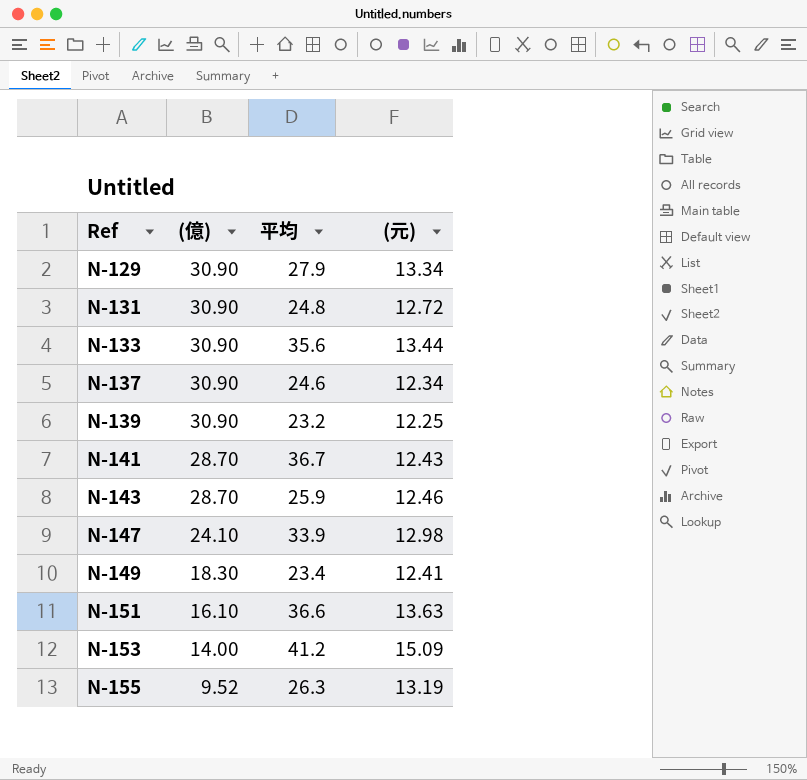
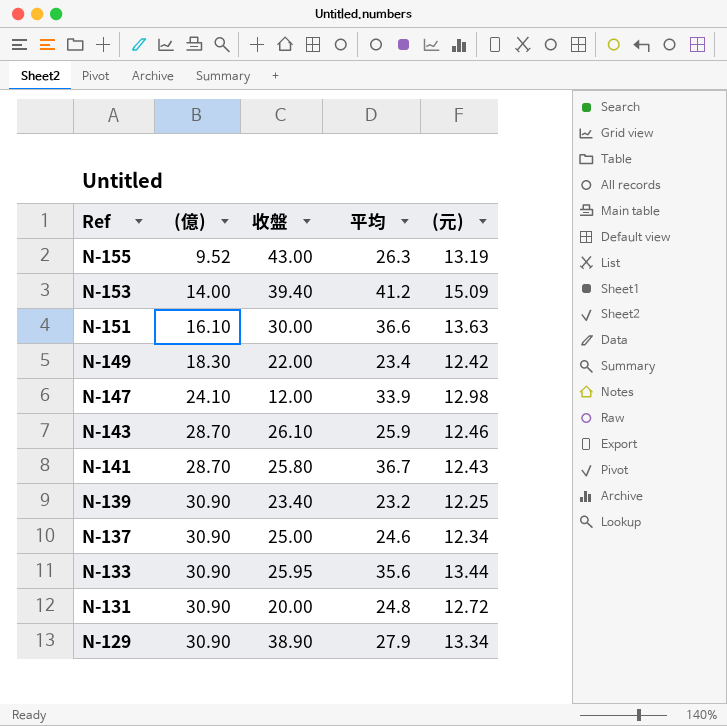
row order: Ref ascending -> Ref descending
column 收盤 | position: none -> 3
N-149 | (元): 12.41 -> 12.42

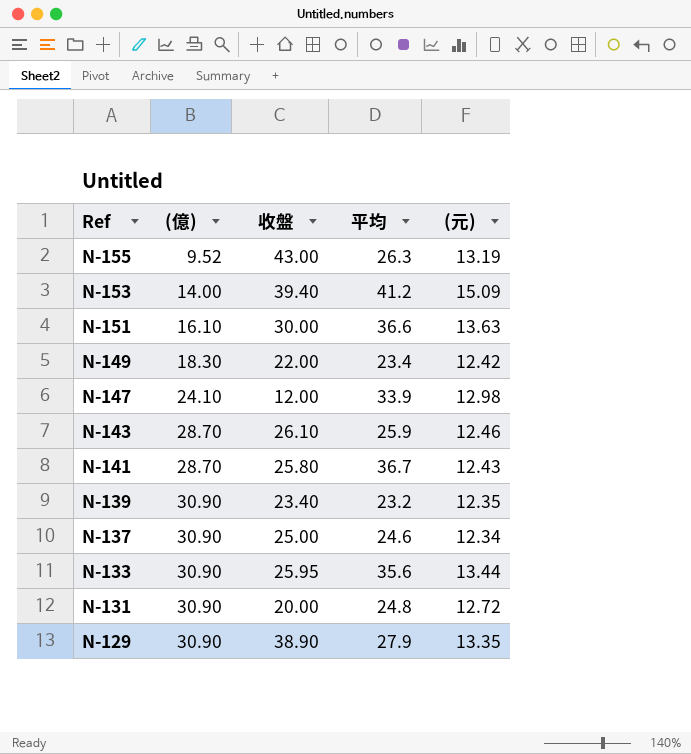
N-139 | (元): 12.25 -> 12.35
N-129 | (元): 13.34 -> 13.35

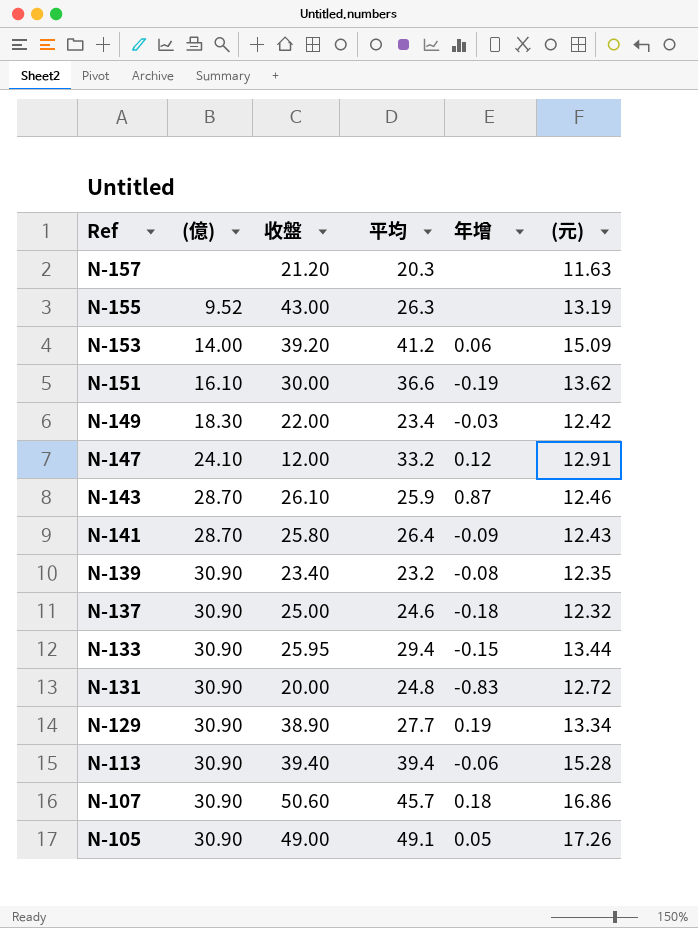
column 年增 | position: none -> 5
row N-157: none -> none | 21.20 | 20.3 | none | 11.63
N-153 | 收盤: 39.40 -> 39.20
N-151 | (元): 13.63 -> 13.62
N-147 | 平均: 33.9 -> 33.2
N-147 | (元): 12.98 -> 12.91
N-141 | 平均: 36.7 -> 26.4
N-137 | (元): 12.34 -> 12.32
N-133 | 平均: 35.6 -> 29.4
N-129 | 平均: 27.9 -> 27.7
N-129 | (元): 13.35 -> 13.34
row N-113: none -> 30.90 | 39.40 | 39.4 | -0.06 | 15.28
row N-107: none -> 30.90 | 50.60 | 45.7 | 0.18 | 16.86
row N-105: none -> 30.90 | 49.00 | 49.1 | 0.05 | 17.26

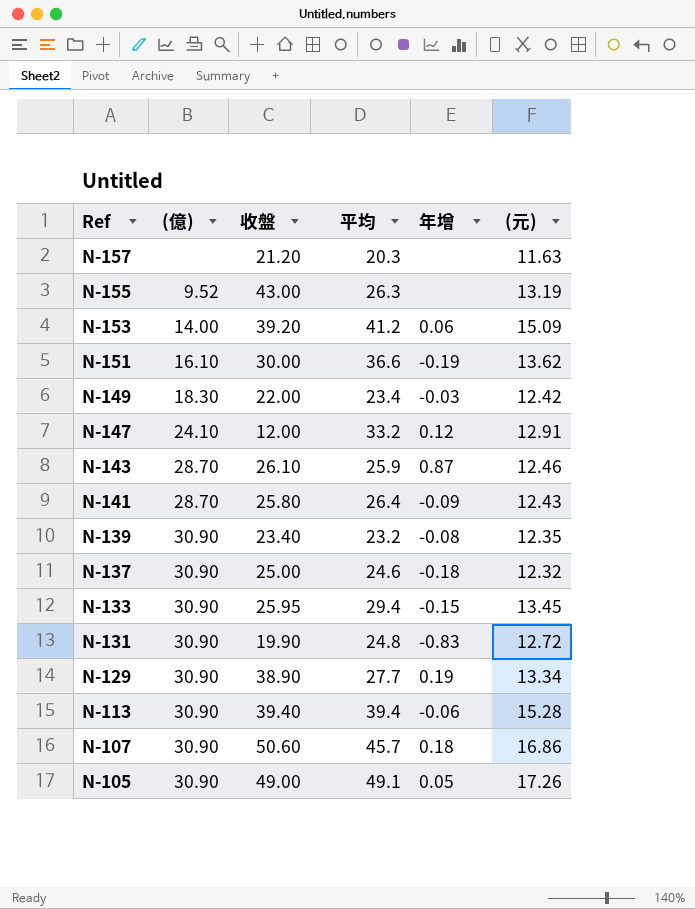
N-133 | (元): 13.44 -> 13.45
N-131 | 收盤: 20.00 -> 19.90

